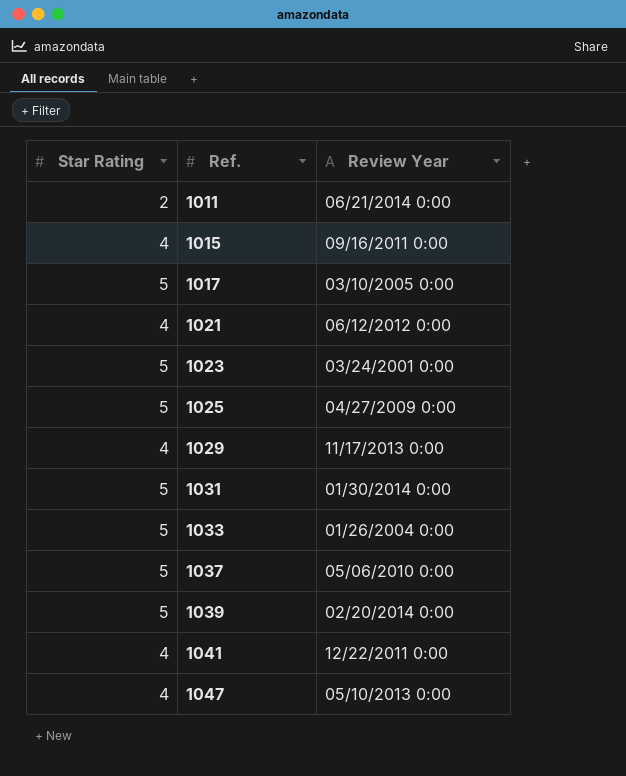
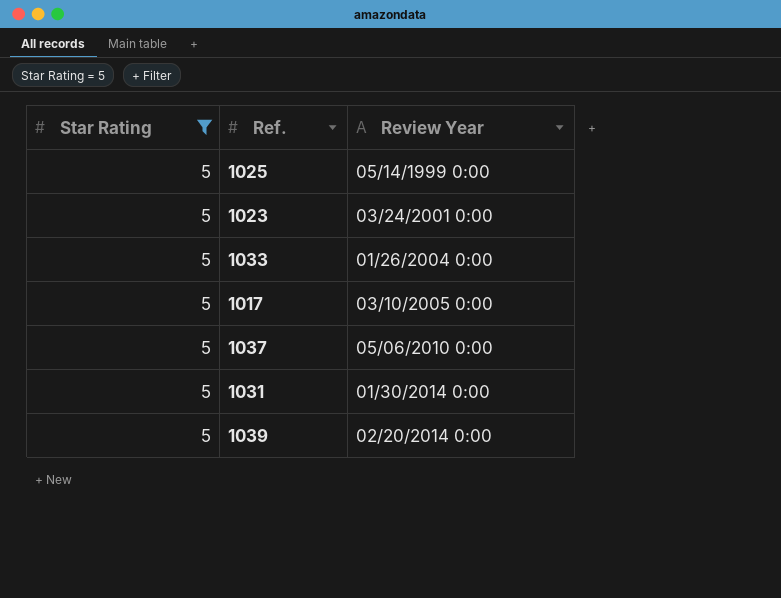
filter: none -> Star Rating = 5
row order: Ref. ascending -> Review Year ascending
1025 | Review Year: 04/27/2009 0:00 -> 05/14/1999 0:00

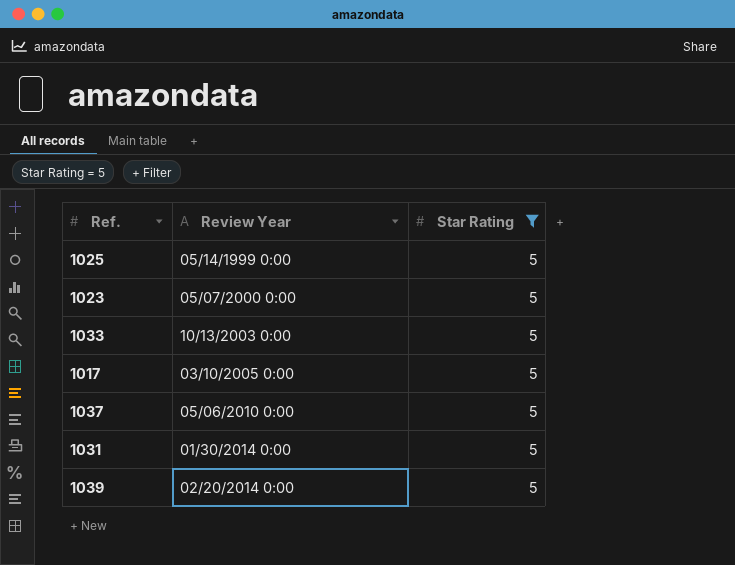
column Star Rating | position: 1 -> 3
1023 | Review Year: 03/24/2001 0:00 -> 05/07/2000 0:00
1033 | Review Year: 01/26/2004 0:00 -> 10/13/2003 0:00

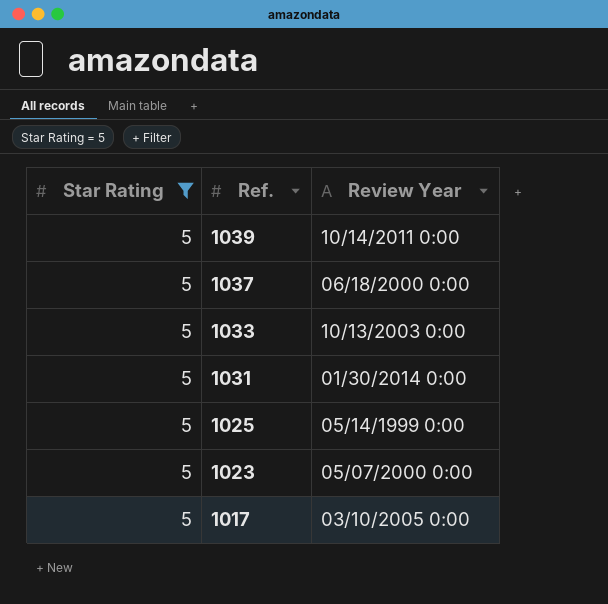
row order: Review Year ascending -> Ref. descending
column Star Rating | position: 3 -> 1
1039 | Review Year: 02/20/2014 0:00 -> 10/14/2011 0:00
1037 | Review Year: 05/06/2010 0:00 -> 06/18/2000 0:00

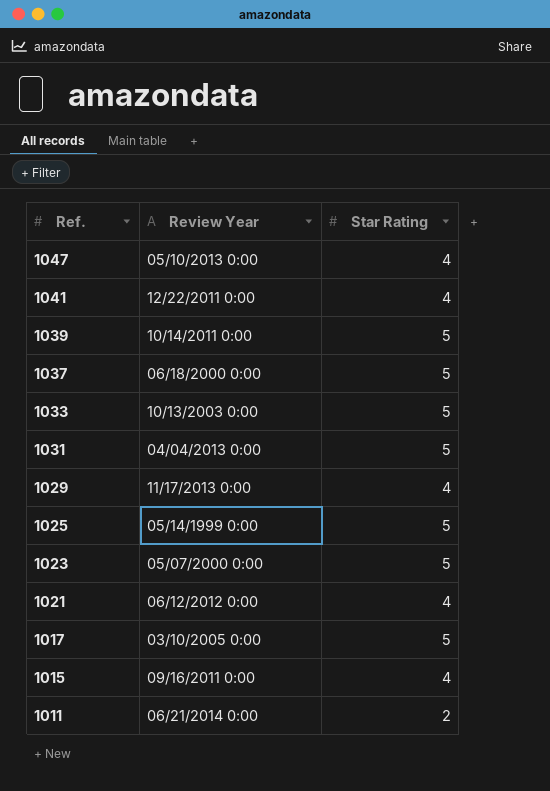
filter: Star Rating = 5 -> none
column Star Rating | position: 1 -> 3
1031 | Review Year: 01/30/2014 0:00 -> 04/04/2013 0:00

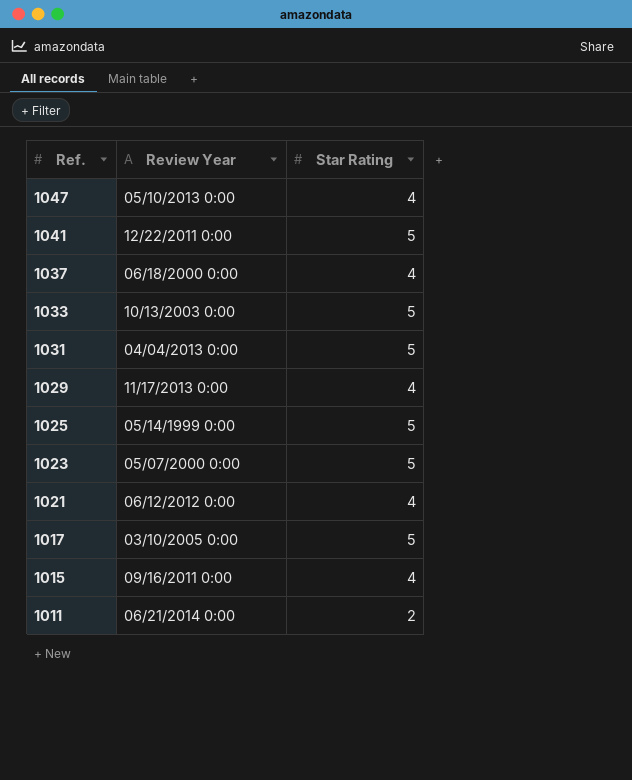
row 1039: 10/14/2011 0:00 | 5 -> none
1041 | Star Rating: 4 -> 5
1037 | Star Rating: 5 -> 4

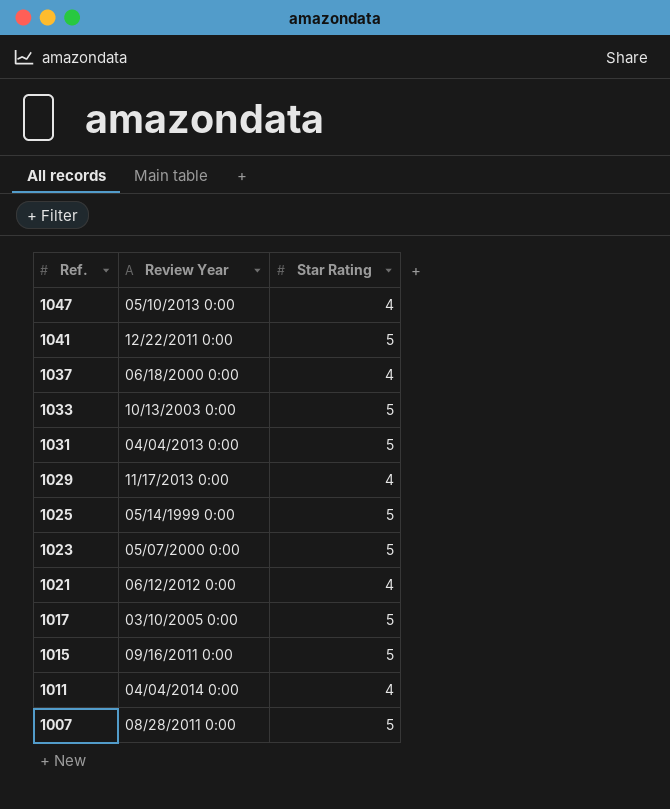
1015 | Star Rating: 4 -> 5
1011 | Review Year: 06/21/2014 0:00 -> 04/04/2014 0:00
1011 | Star Rating: 2 -> 4
row 1007: none -> 08/28/2011 0:00 | 5

